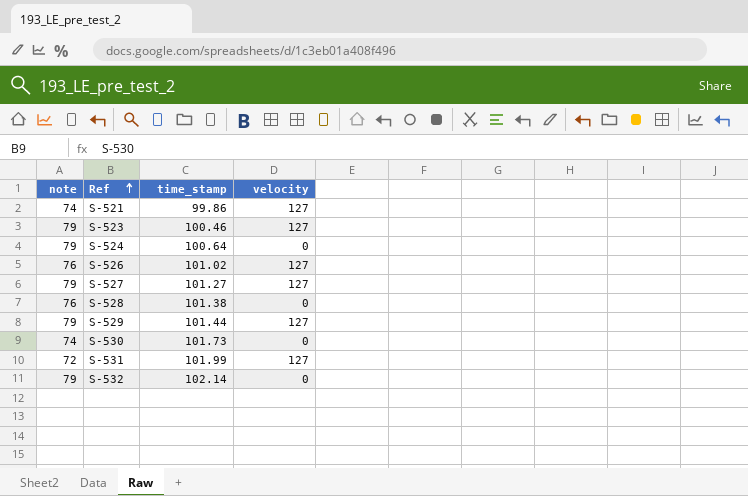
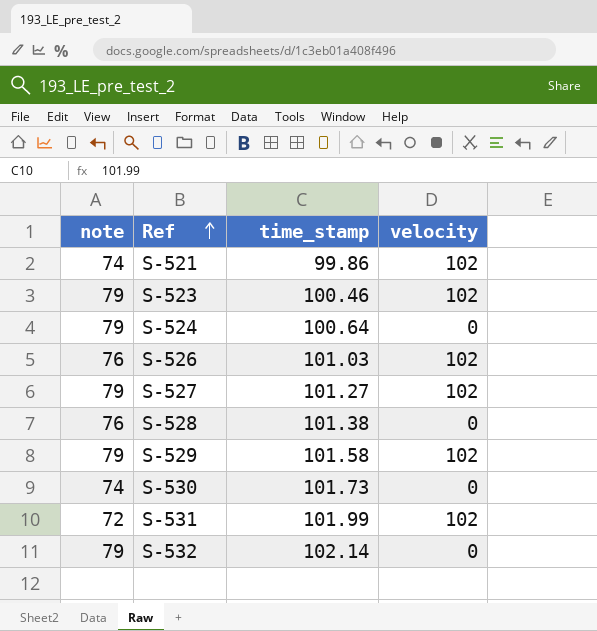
S-521 | velocity: 127 -> 102
S-523 | velocity: 127 -> 102
S-526 | time_stamp: 101.02 -> 101.03
S-526 | velocity: 127 -> 102
S-527 | velocity: 127 -> 102
S-529 | time_stamp: 101.44 -> 101.58
S-529 | velocity: 127 -> 102
S-531 | velocity: 127 -> 102

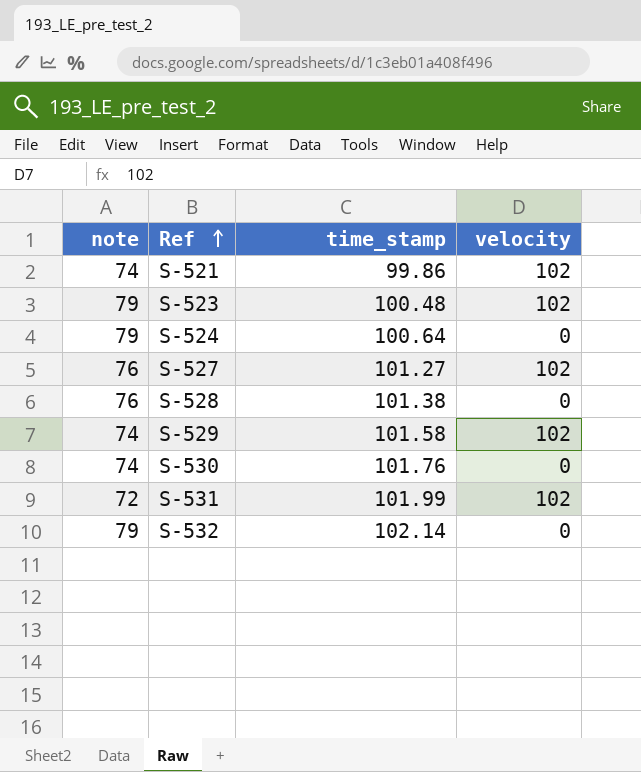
row S-526: 76 | 101.03 | 102 -> none
S-523 | time_stamp: 100.46 -> 100.48
S-527 | note: 79 -> 76
S-529 | note: 79 -> 74
S-530 | time_stamp: 101.73 -> 101.76

